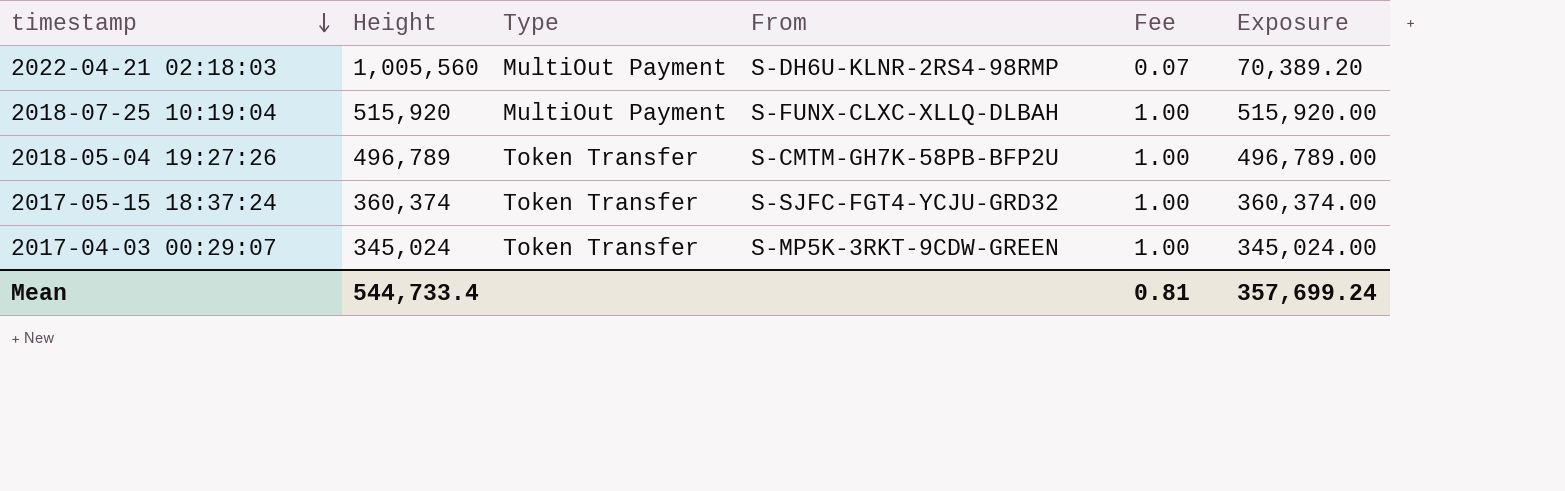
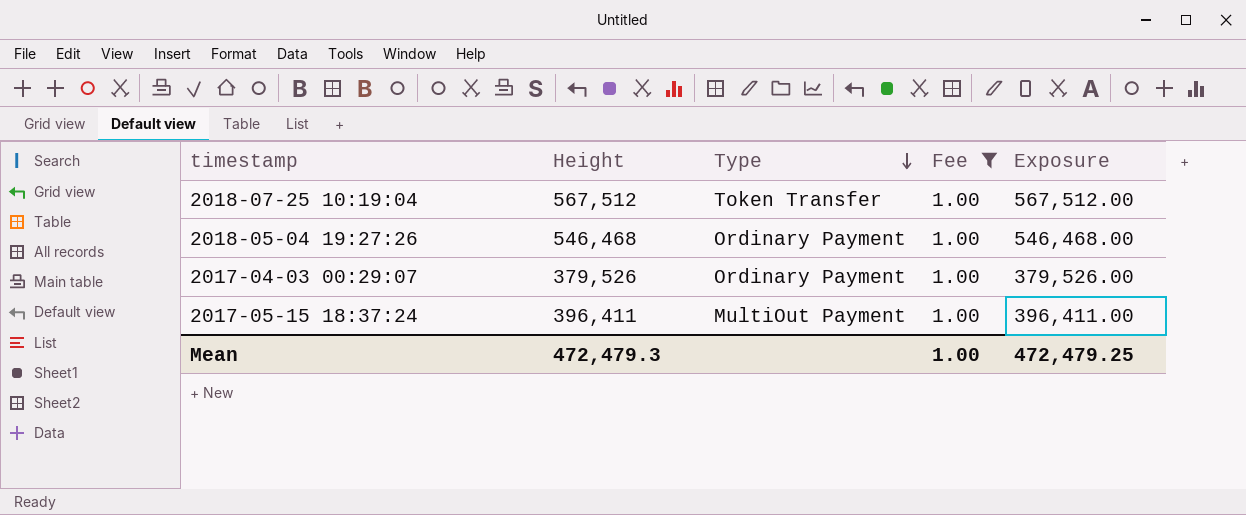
filter: none -> Fee = 1.00
row order: timestamp descending -> Type descending
column From | position: 4 -> none
2018-07-25 10:19:04 | Height: 515,920 -> 567,512
2018-07-25 10:19:04 | Type: MultiOut Payment -> Token Transfer
2018-07-25 10:19:04 | Exposure: 515,920.00 -> 567,512.00
2018-05-04 19:27:26 | Height: 496,789 -> 546,468
2018-05-04 19:27:26 | Type: Token Transfer -> Ordinary Payment
2018-05-04 19:27:26 | Exposure: 496,789.00 -> 546,468.00
2017-04-03 00:29:07 | Height: 345,024 -> 379,526
2017-04-03 00:29:07 | Type: Token Transfer -> Ordinary Payment
2017-04-03 00:29:07 | Exposure: 345,024.00 -> 379,526.00
2017-05-15 18:37:24 | Height: 360,374 -> 396,411
2017-05-15 18:37:24 | Type: Token Transfer -> MultiOut Payment
2017-05-15 18:37:24 | Exposure: 360,374.00 -> 396,411.00
Mean | Height: 544,733.4 -> 472,479.3
Mean | Fee: 0.81 -> 1.00
Mean | Exposure: 357,699.24 -> 472,479.25

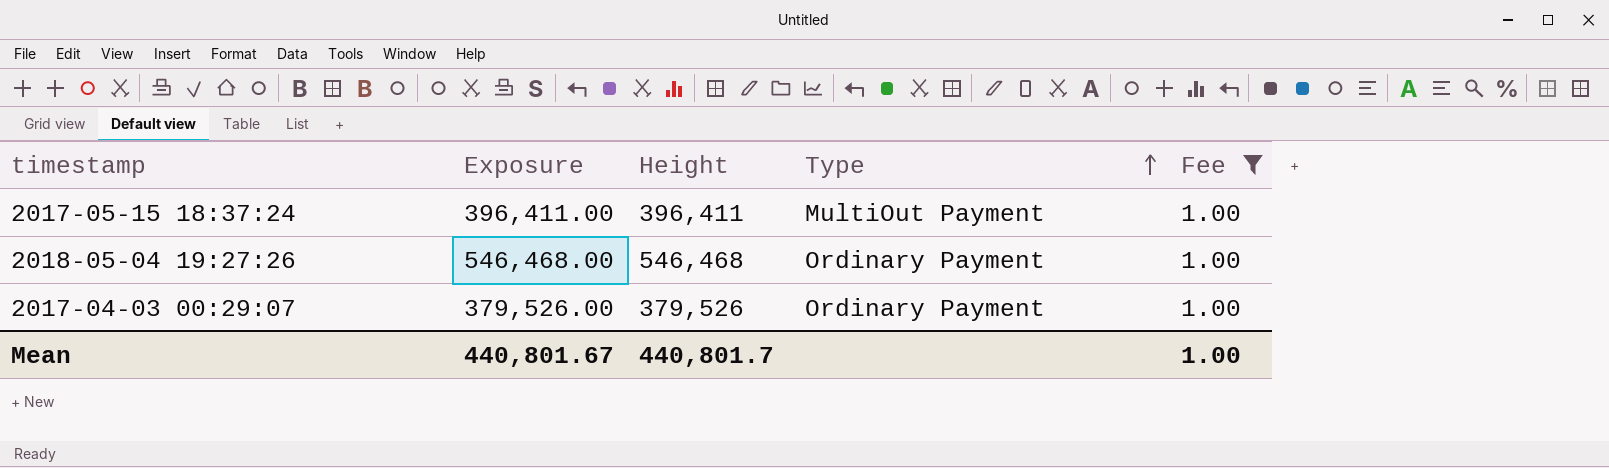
row order: Type descending -> Type ascending
column Exposure | position: 5 -> 2
row 2018-07-25 10:19:04: 567,512 | Token Transfer | 1.00 | 567,512.00 -> none
Mean | Exposure: 472,479.25 -> 440,801.67
Mean | Height: 472,479.3 -> 440,801.7

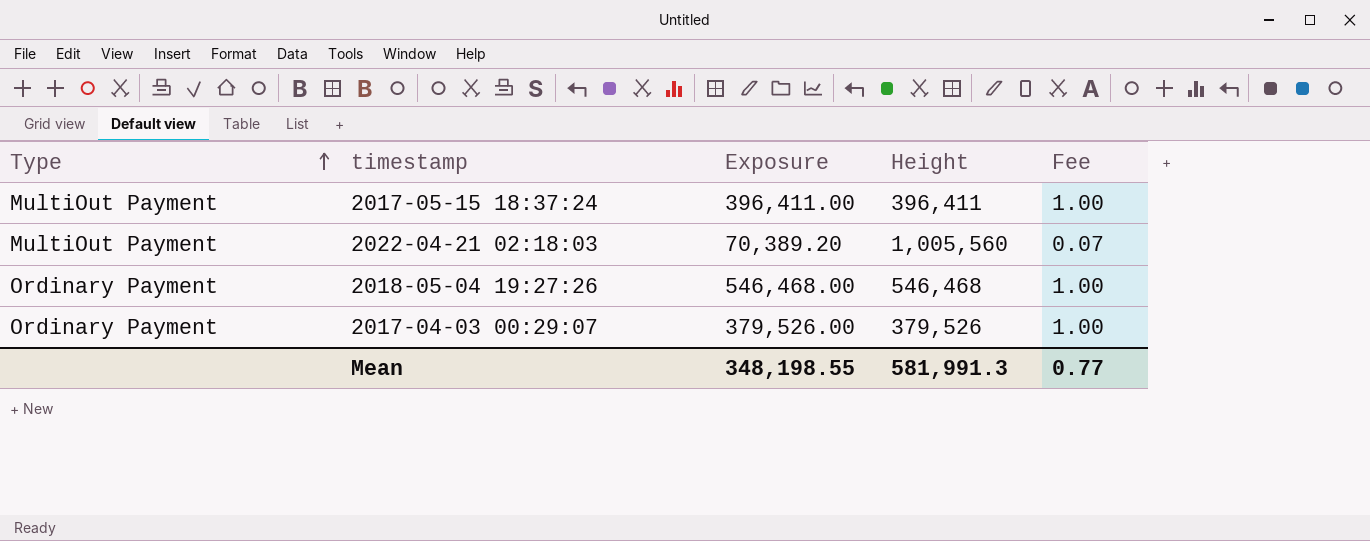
filter: Fee = 1.00 -> none
column Type | position: 4 -> 1
Mean | Exposure: 440,801.67 -> 348,198.55
Mean | Height: 440,801.7 -> 581,991.3
Mean | Fee: 1.00 -> 0.77

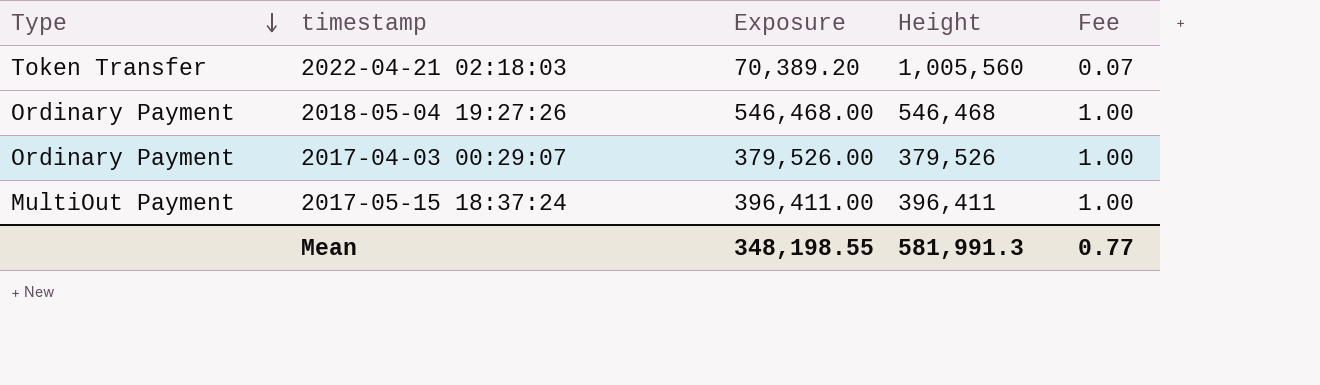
row order: Type ascending -> Type descending
2022-04-21 02:18:03 | Type: MultiOut Payment -> Token Transfer

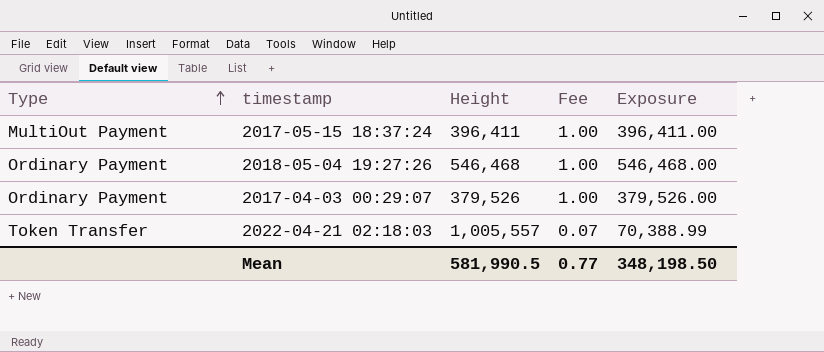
row order: Type descending -> Type ascending
column Exposure | position: 3 -> 5
2022-04-21 02:18:03 | Height: 1,005,560 -> 1,005,557
2022-04-21 02:18:03 | Exposure: 70,389.20 -> 70,388.99
Mean | Height: 581,991.3 -> 581,990.5
Mean | Exposure: 348,198.55 -> 348,198.50

